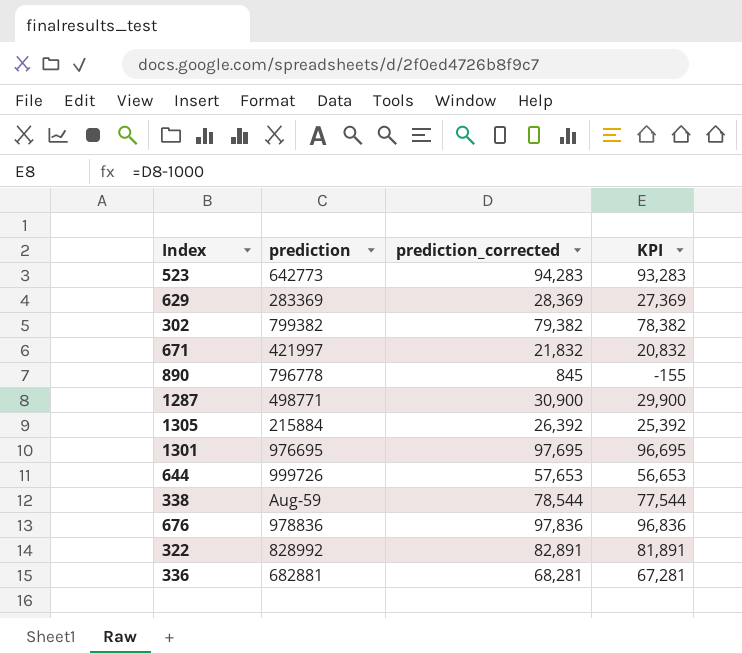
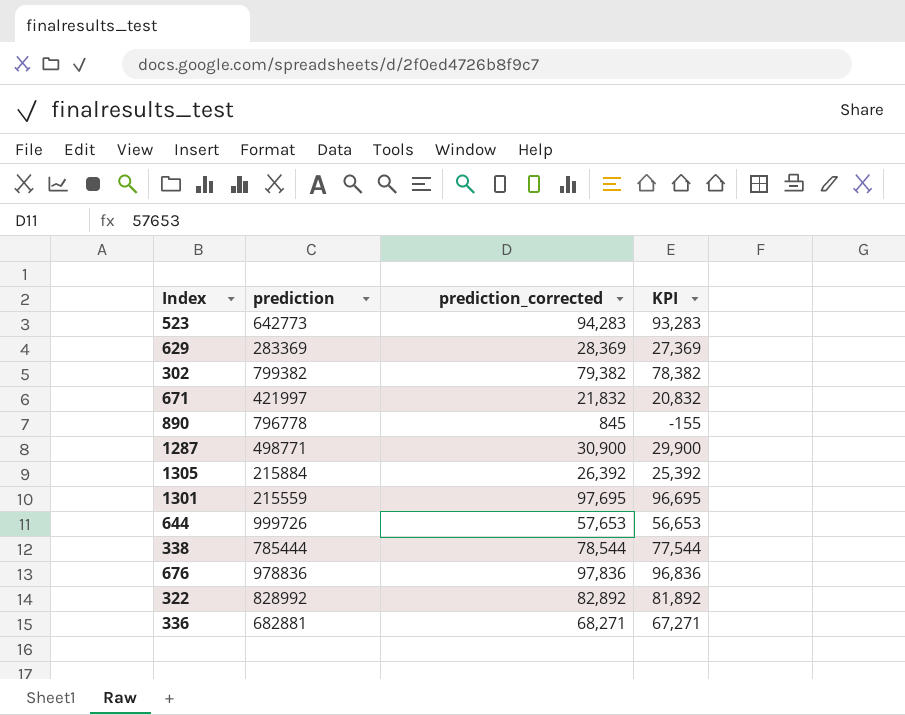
1301 | prediction: 976695 -> 215559
338 | prediction: Aug-59 -> 785444
322 | prediction_corrected: 82,891 -> 82,892
322 | KPI: 81,891 -> 81,892
336 | prediction_corrected: 68,281 -> 68,271
336 | KPI: 67,281 -> 67,271

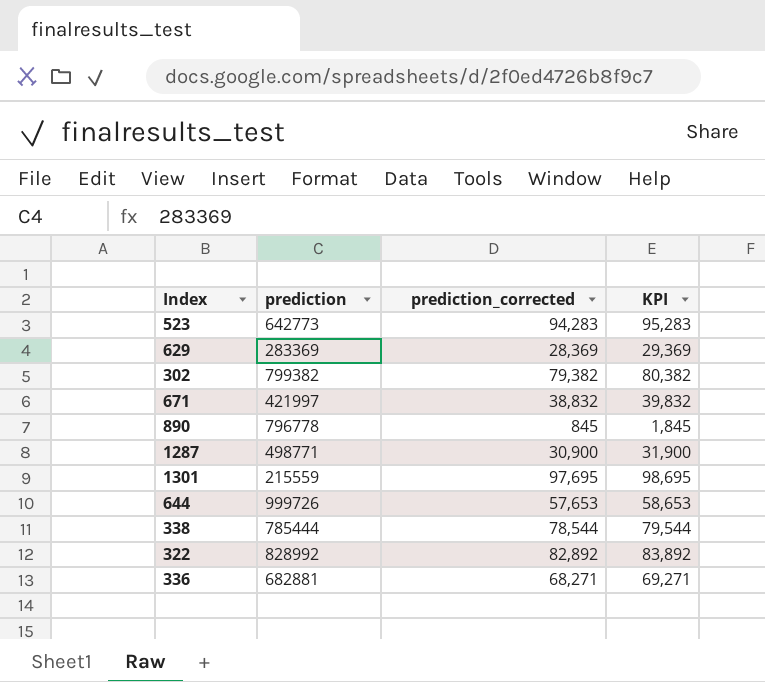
column KPI | formula: [prediction_corrected] - 1000 -> [prediction_corrected] + 1000
row 1305: 215884 | 26,392 | 25,392 -> none
row 676: 978836 | 97,836 | 96,836 -> none
671 | prediction_corrected: 21,832 -> 38,832

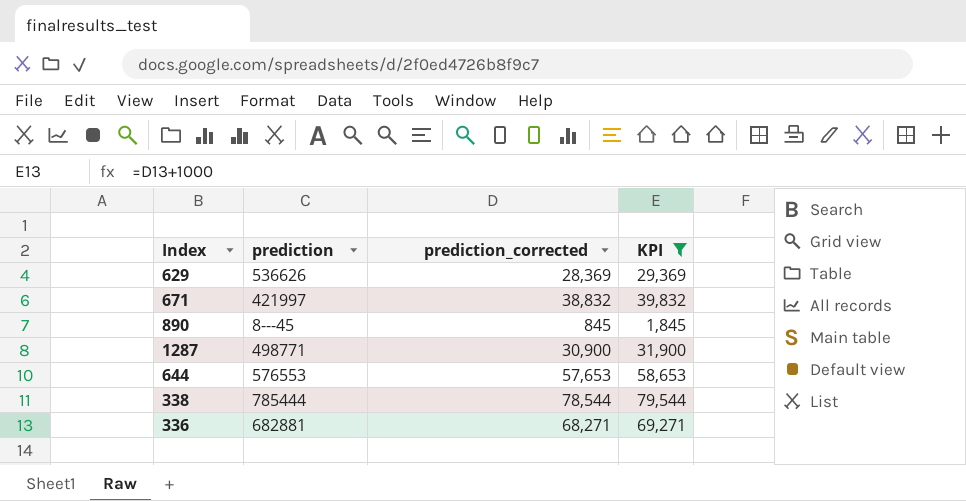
filter: none -> KPI <= 79,544
629 | prediction: 283369 -> 536626
890 | prediction: 796778 -> 8---45
644 | prediction: 999726 -> 576553

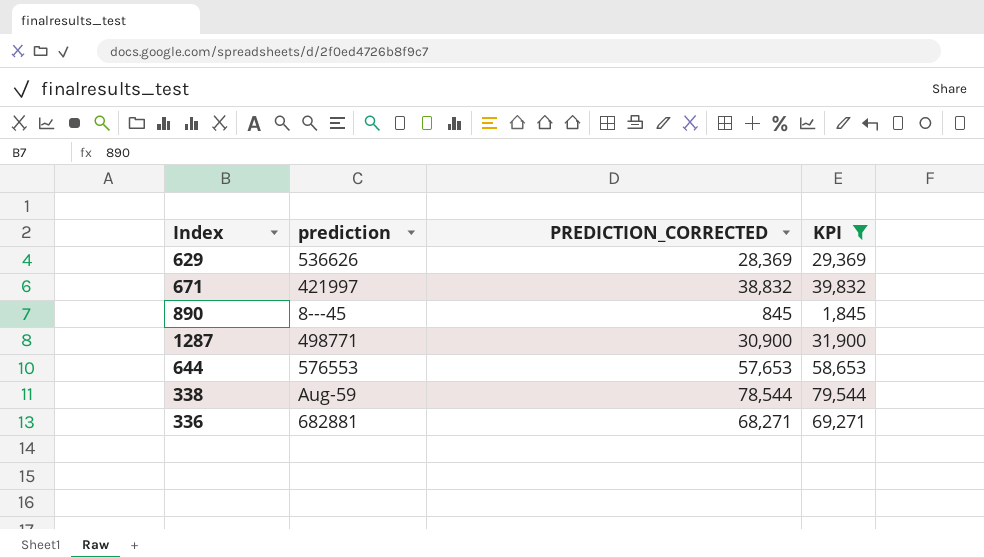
column name: prediction_corrected -> PREDICTION_CORRECTED
338 | prediction: 785444 -> Aug-59

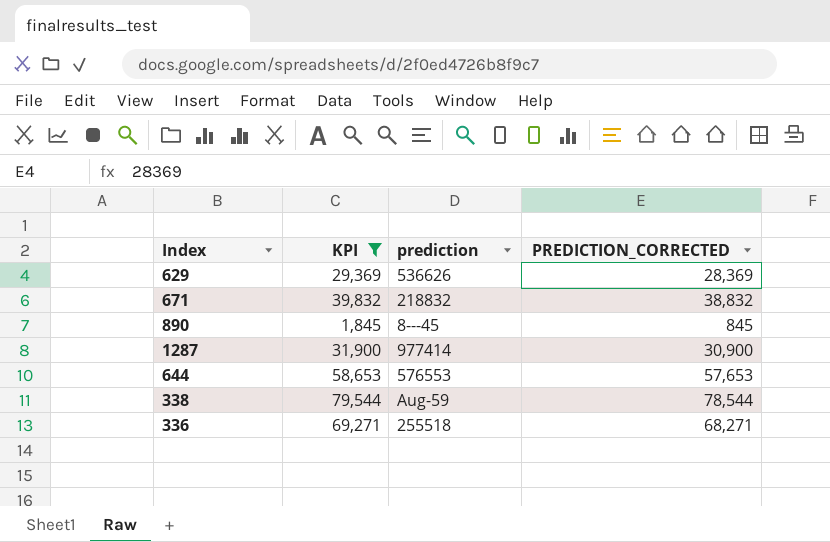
column KPI | position: 4 -> 2
671 | prediction: 421997 -> 218832
1287 | prediction: 498771 -> 977414
336 | prediction: 682881 -> 255518

